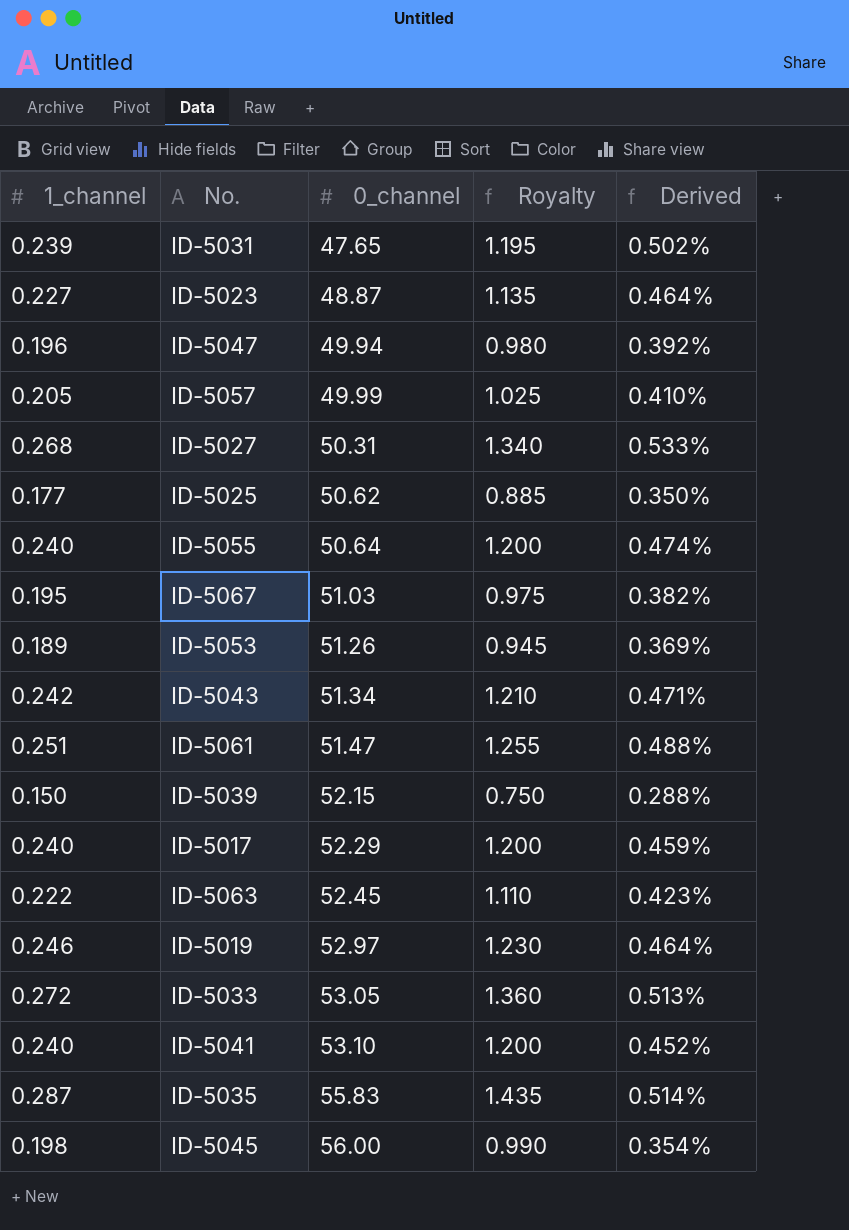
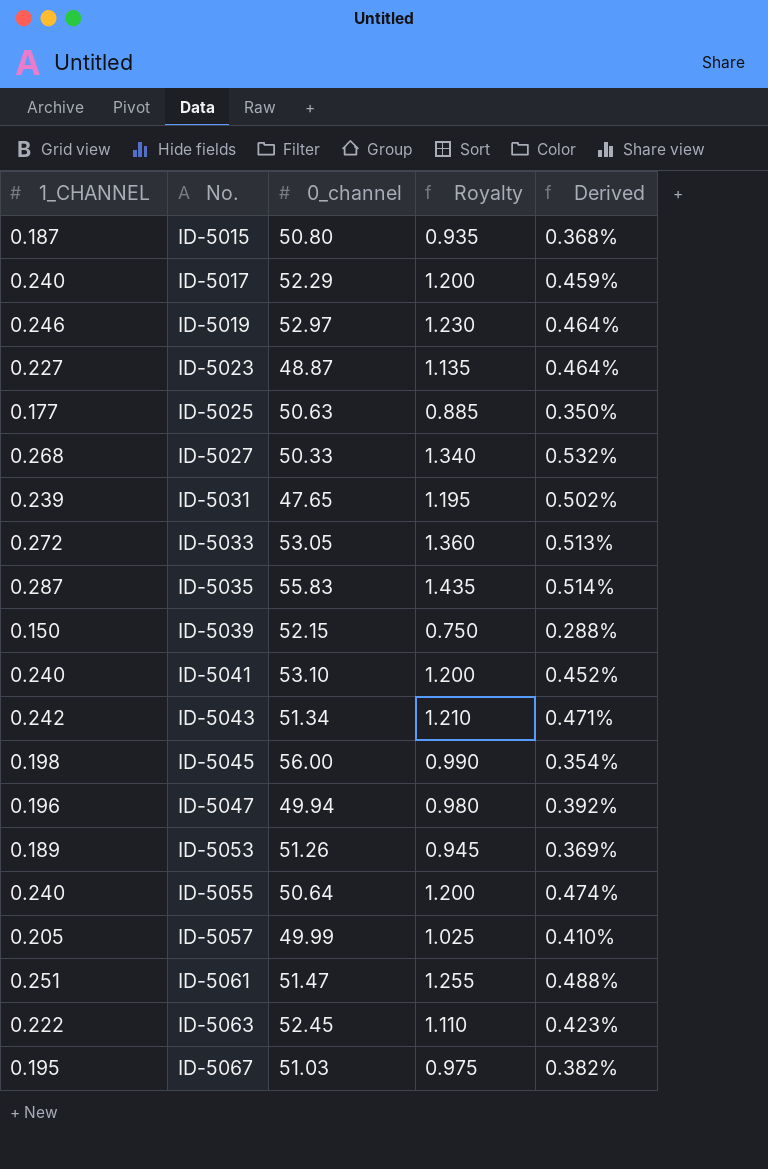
row order: 0_channel ascending -> No. ascending
column name: 1_channel -> 1_CHANNEL
row ID-5015: none -> 0.187 | 50.80 | 0.935 | 0.368%
ID-5025 | 0_channel: 50.62 -> 50.63
ID-5027 | 0_channel: 50.31 -> 50.33
ID-5027 | Derived: 0.533% -> 0.532%

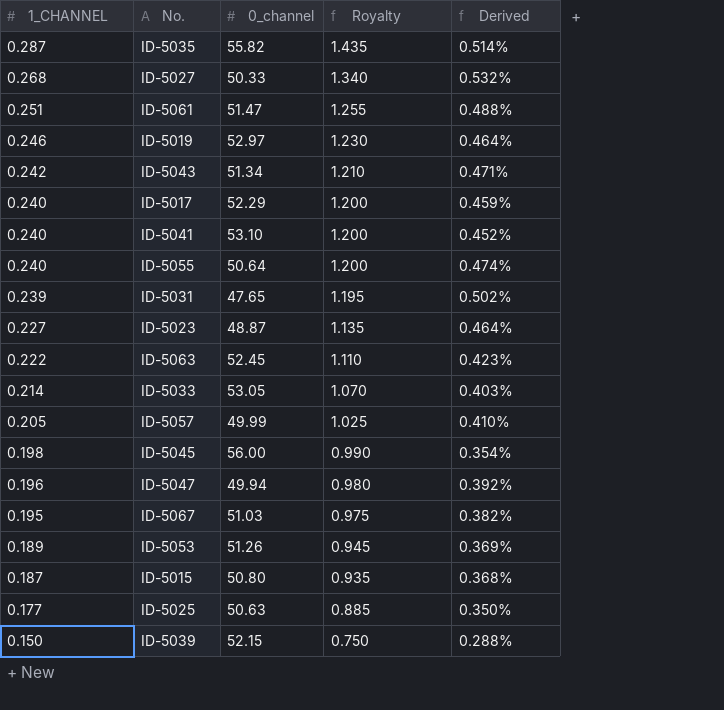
row order: No. ascending -> 1_CHANNEL descending
ID-5035 | 0_channel: 55.83 -> 55.82
ID-5033 | 1_CHANNEL: 0.272 -> 0.214
ID-5033 | Royalty: 1.360 -> 1.070
ID-5033 | Derived: 0.513% -> 0.403%

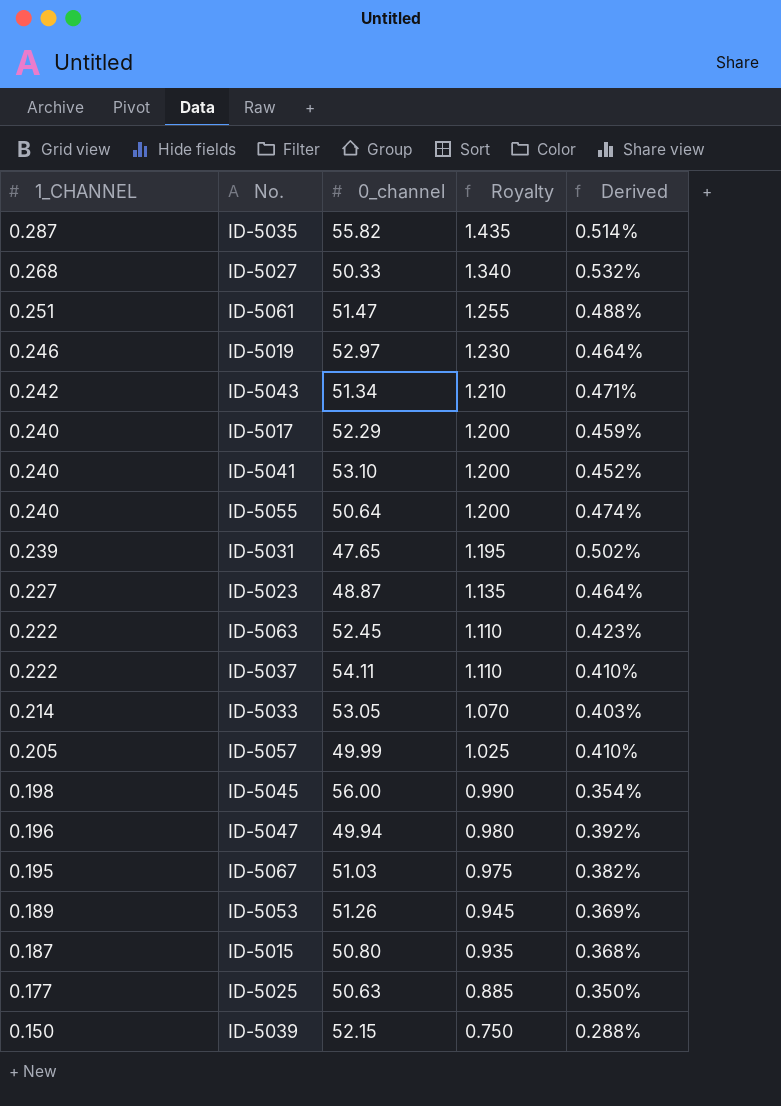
row ID-5037: none -> 0.222 | 54.11 | 1.110 | 0.410%

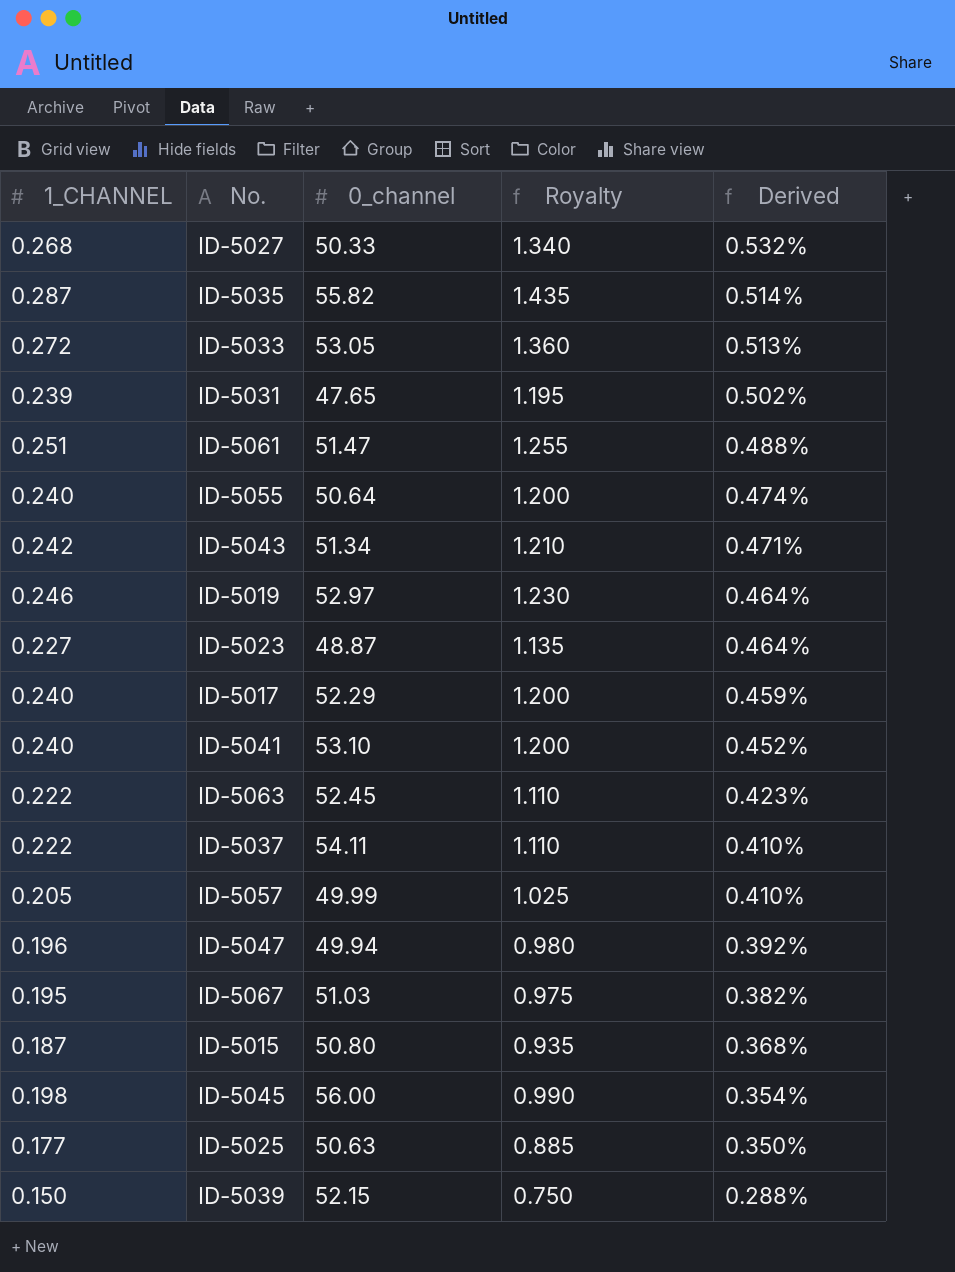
row order: 1_CHANNEL descending -> Derived descending
row ID-5053: 0.189 | 51.26 | 0.945 | 0.369% -> none
ID-5033 | 1_CHANNEL: 0.214 -> 0.272
ID-5033 | Royalty: 1.070 -> 1.360
ID-5033 | Derived: 0.403% -> 0.513%

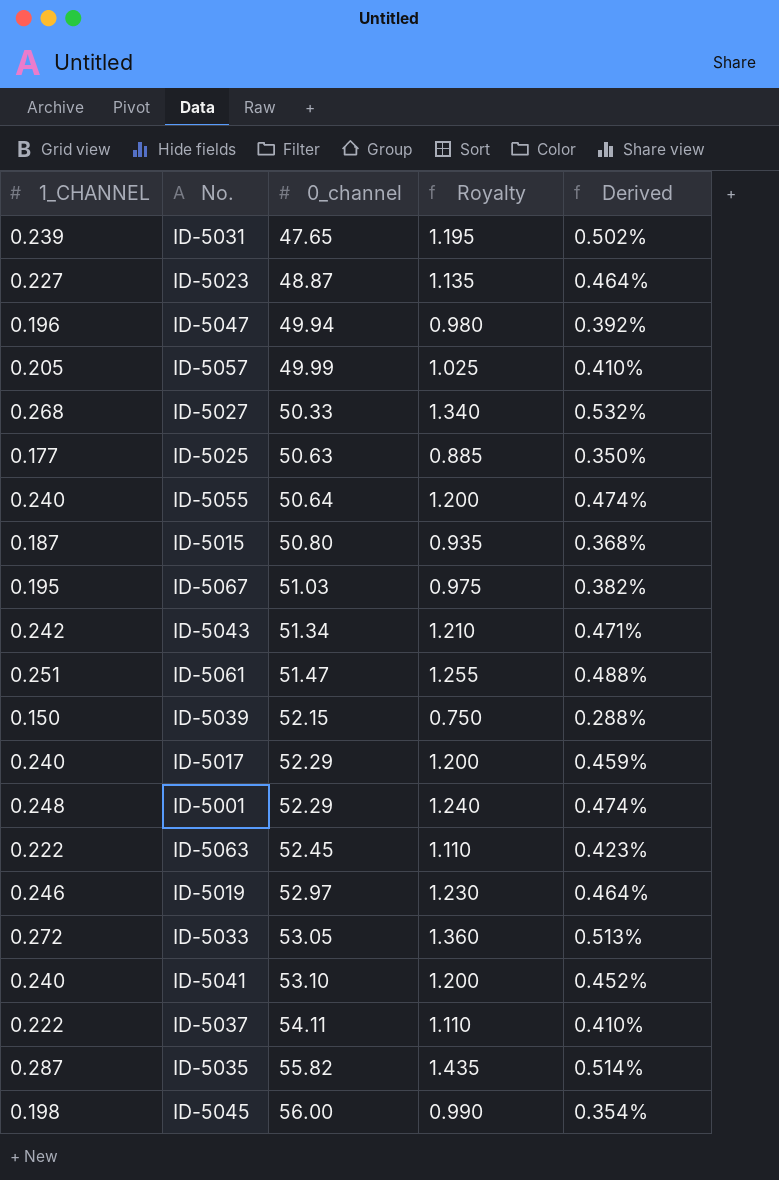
row order: Derived descending -> 0_channel ascending
row ID-5001: none -> 0.248 | 52.29 | 1.240 | 0.474%

